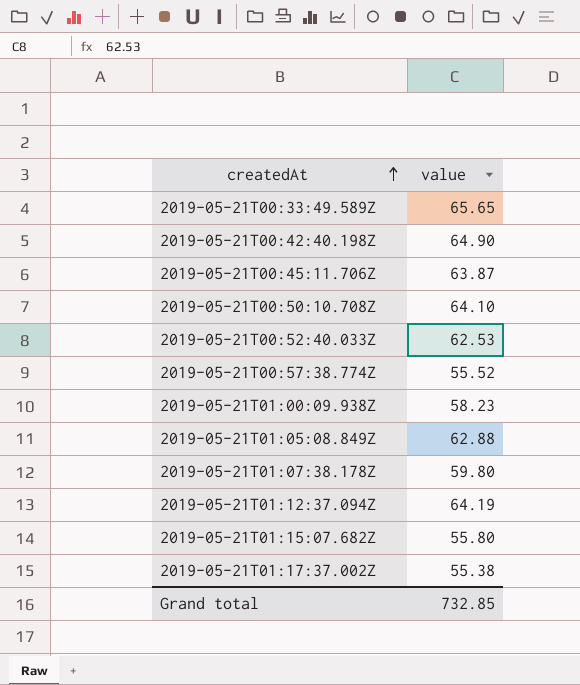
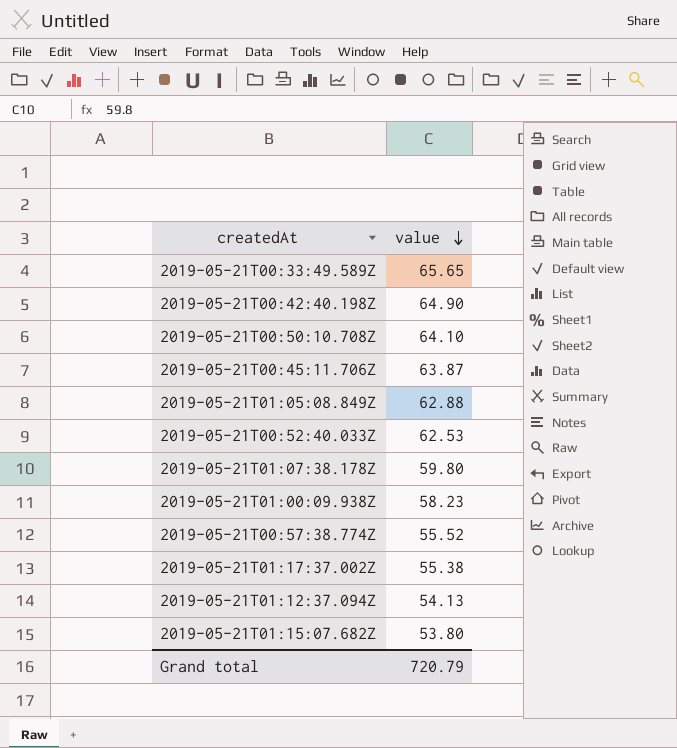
row order: createdAt ascending -> value descending
2019-05-21T01:12:37.094Z | value: 64.19 -> 54.13
2019-05-21T01:15:07.682Z | value: 55.80 -> 53.80
Grand total | value: 732.85 -> 720.79

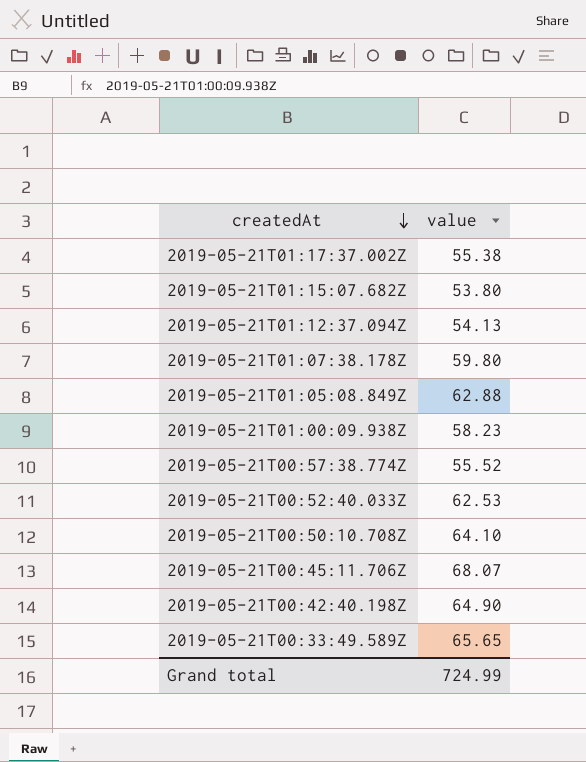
row order: value descending -> createdAt descending
2019-05-21T00:45:11.706Z | value: 63.87 -> 68.07
Grand total | value: 720.79 -> 724.99

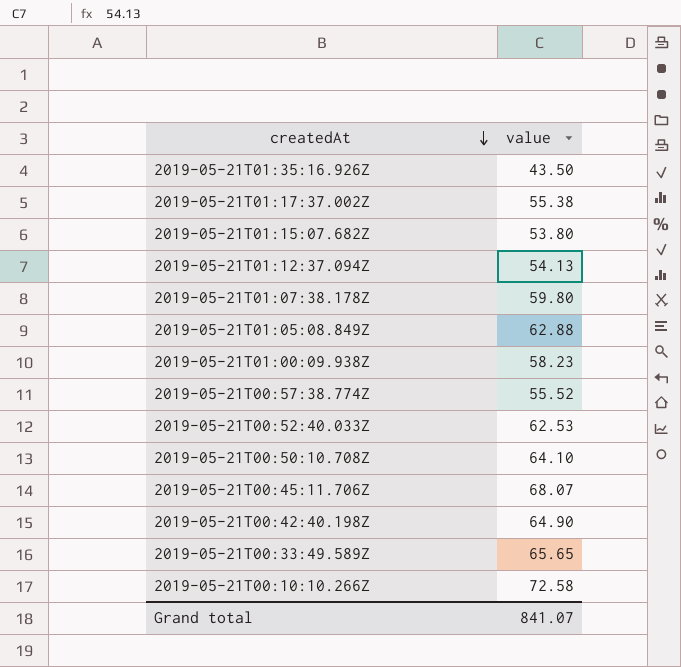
row 2019-05-21T01:35:16.926Z: none -> 43.50
row 2019-05-21T00:10:10.266Z: none -> 72.58
Grand total | value: 724.99 -> 841.07

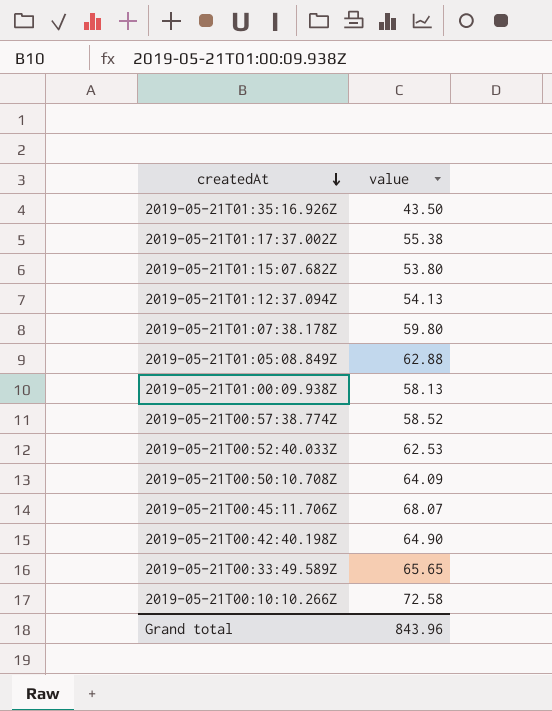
2019-05-21T01:00:09.938Z | value: 58.23 -> 58.13
2019-05-21T00:57:38.774Z | value: 55.52 -> 58.52
2019-05-21T00:50:10.708Z | value: 64.10 -> 64.09
Grand total | value: 841.07 -> 843.96

